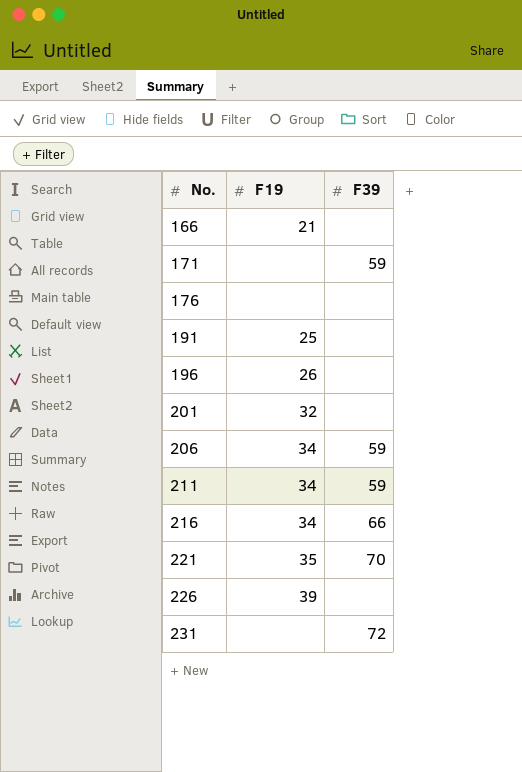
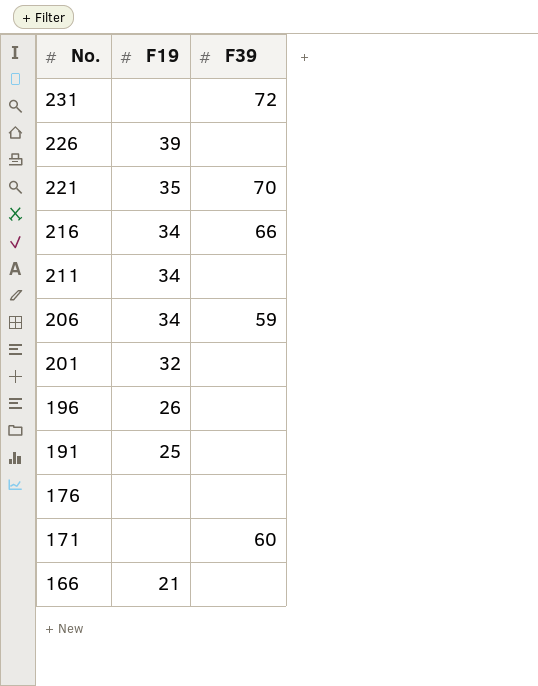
row order: No. ascending -> No. descending
211 | F39: 59 -> none
171 | F39: 59 -> 60

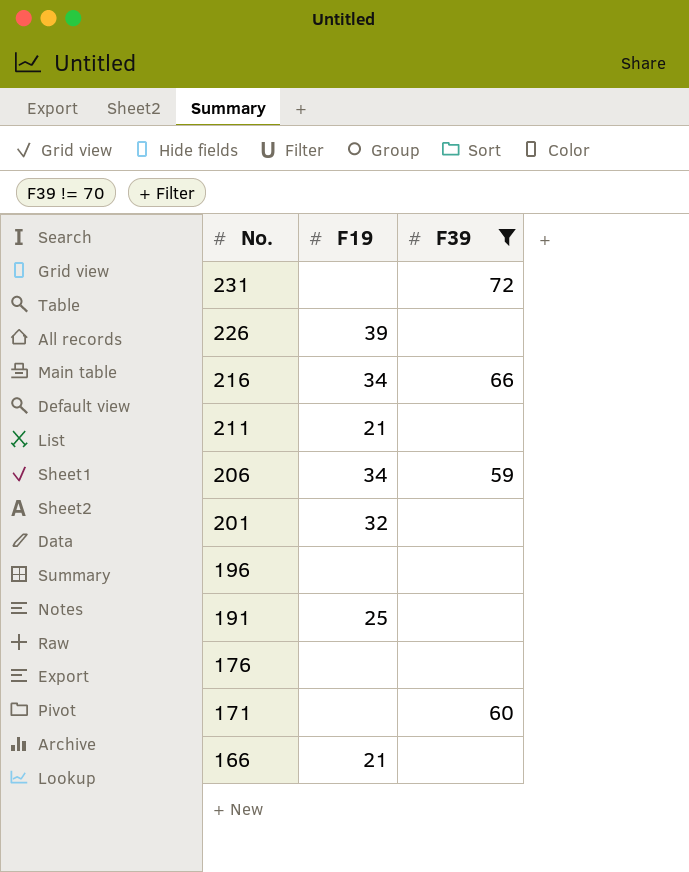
filter: none -> F39 != 70
211 | F19: 34 -> 21
196 | F19: 26 -> none

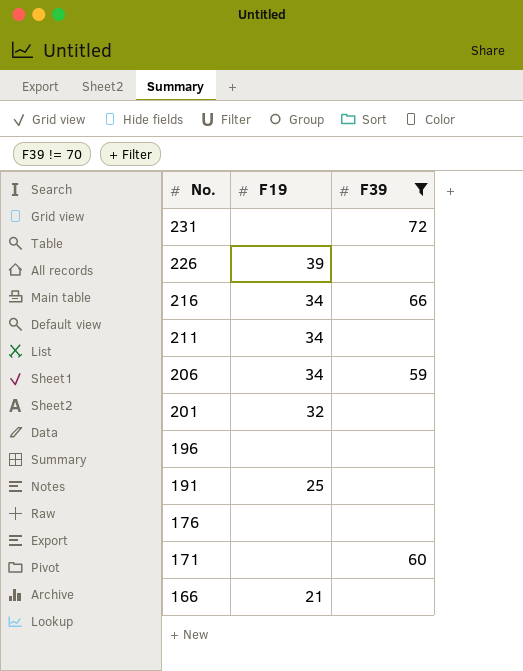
211 | F19: 21 -> 34

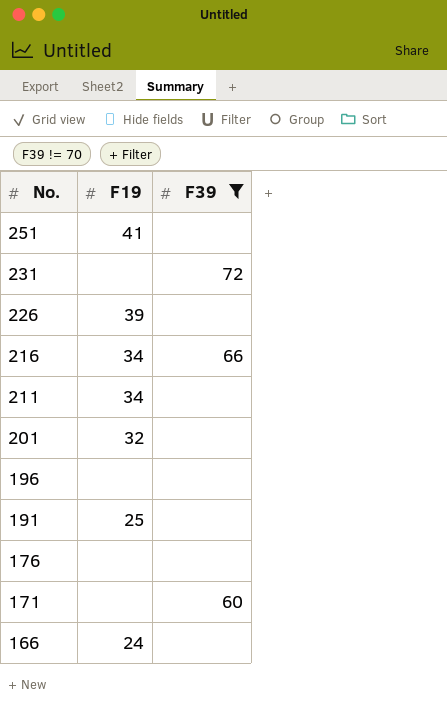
row 206: 34 | 59 -> none
row 251: none -> 41 | none
166 | F19: 21 -> 24

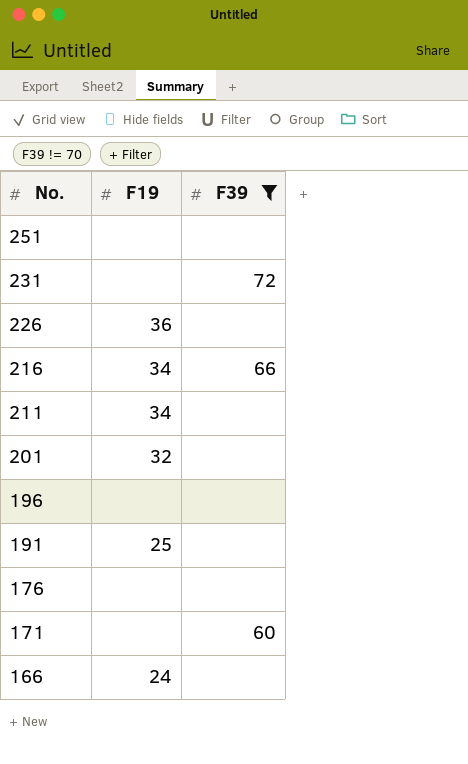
251 | F19: 41 -> none
226 | F19: 39 -> 36

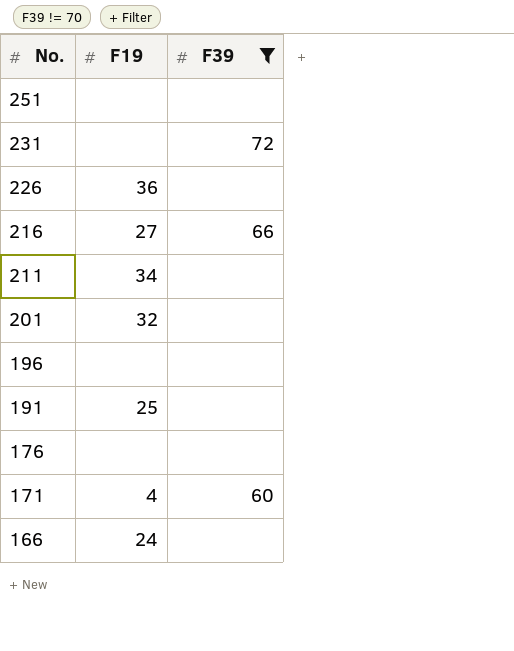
216 | F19: 34 -> 27
171 | F19: none -> 4

